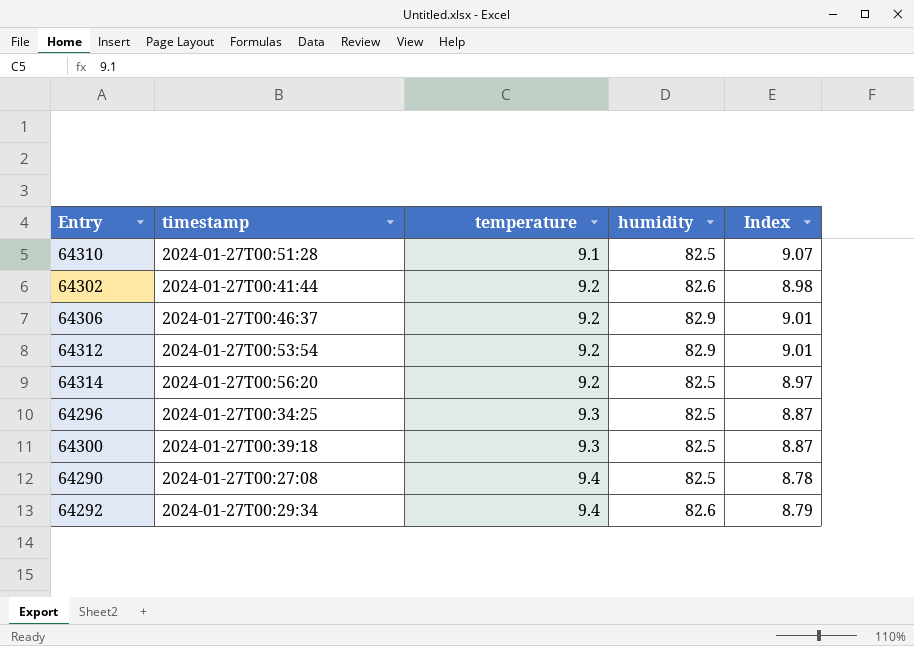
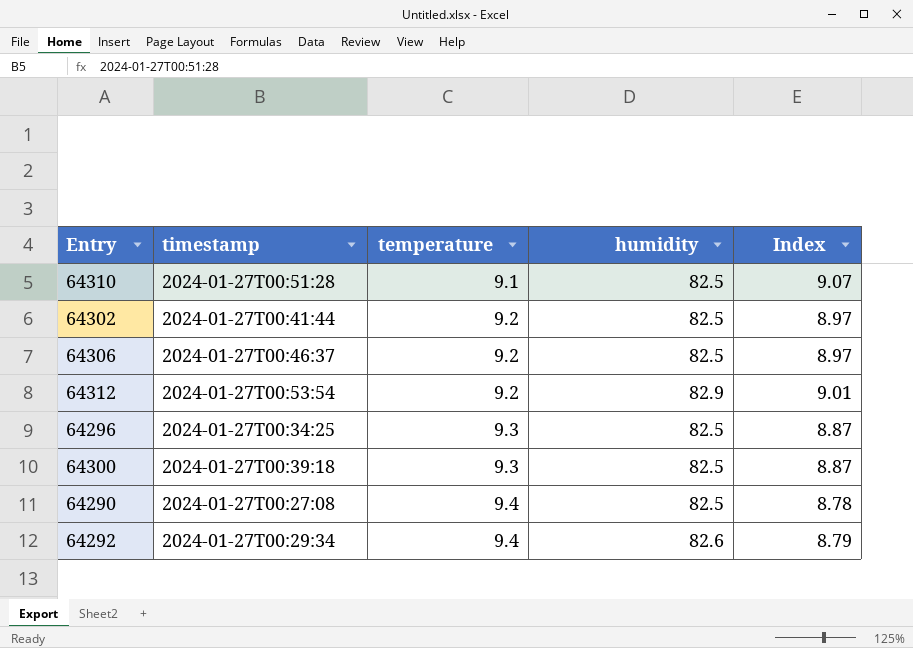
row 64314: 2024-01-27T00:56:20 | 9.2 | 82.5 | 8.97 -> none
64302 | humidity: 82.6 -> 82.5
64302 | Index: 8.98 -> 8.97
64306 | humidity: 82.9 -> 82.5
64306 | Index: 9.01 -> 8.97

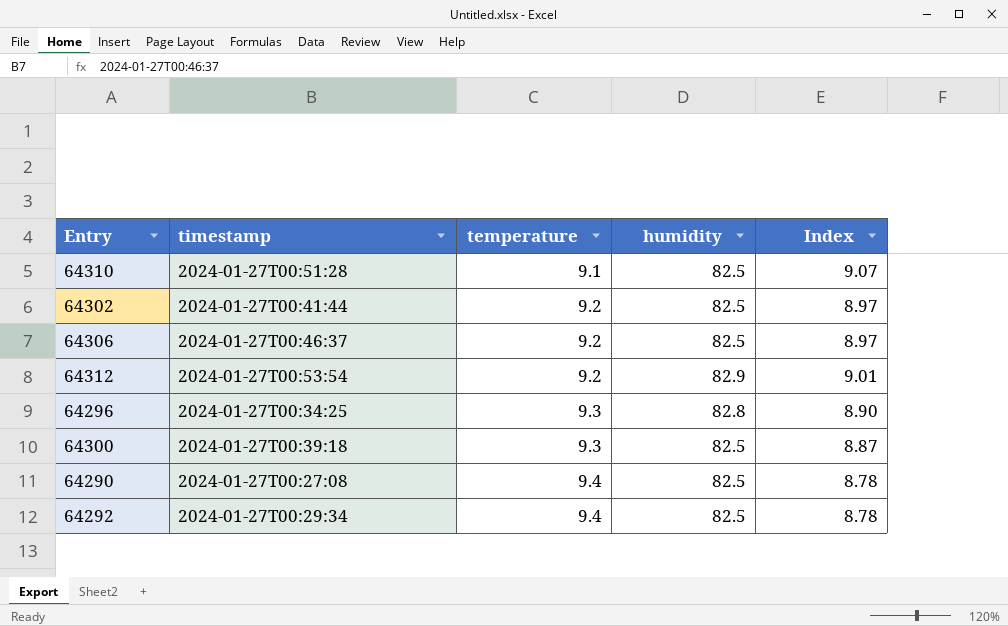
64296 | humidity: 82.5 -> 82.8
64296 | Index: 8.87 -> 8.90
64292 | humidity: 82.6 -> 82.5
64292 | Index: 8.79 -> 8.78

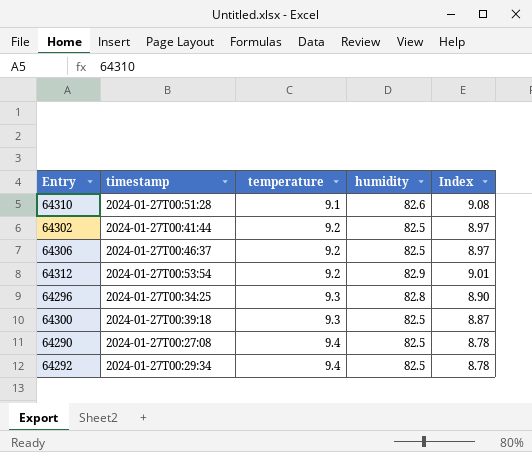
64310 | humidity: 82.5 -> 82.6
64310 | Index: 9.07 -> 9.08

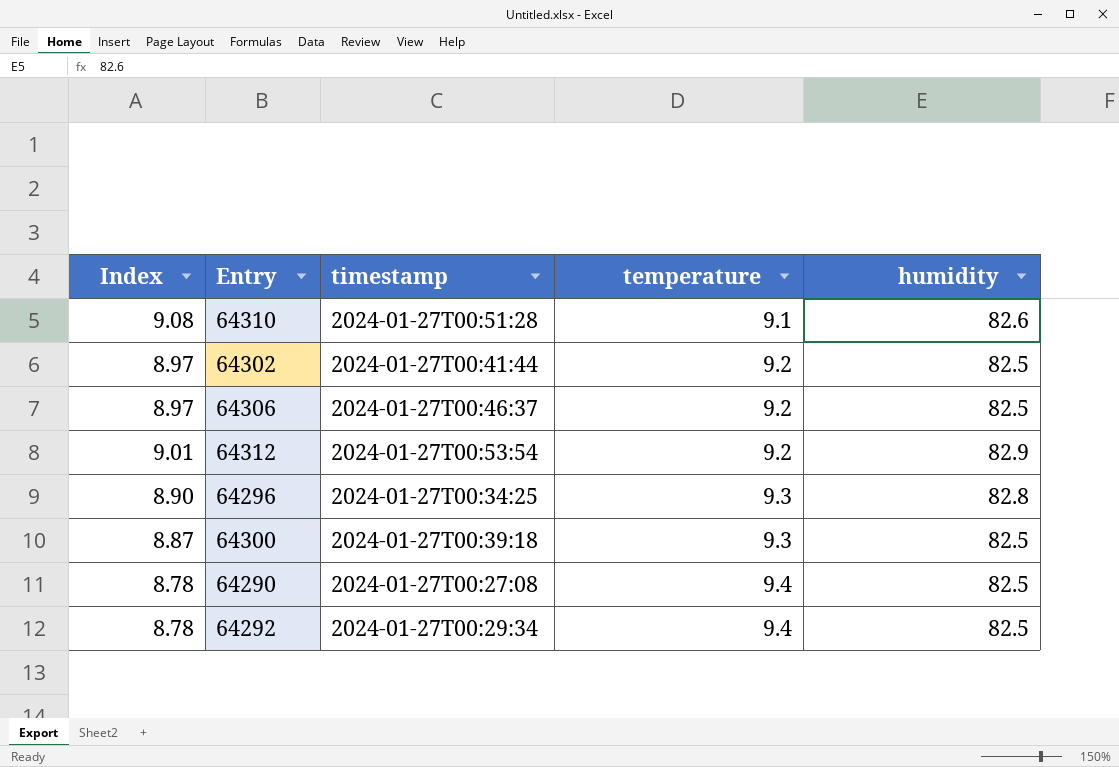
column Index | position: 5 -> 1

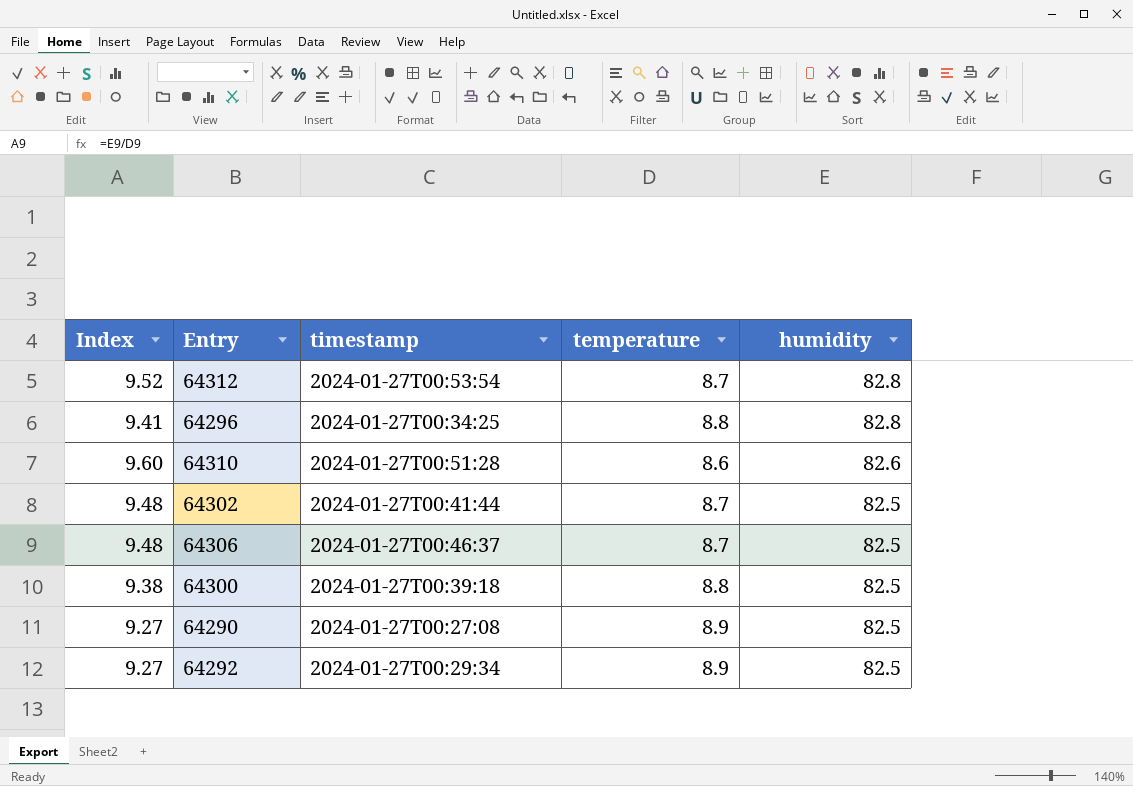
row order: temperature ascending -> humidity descending
64312 | Index: 9.01 -> 9.52
64312 | temperature: 9.2 -> 8.7
64312 | humidity: 82.9 -> 82.8
64296 | Index: 8.90 -> 9.41
64296 | temperature: 9.3 -> 8.8
64310 | Index: 9.08 -> 9.60
64310 | temperature: 9.1 -> 8.6
64302 | Index: 8.97 -> 9.48
64302 | temperature: 9.2 -> 8.7
64306 | Index: 8.97 -> 9.48
64306 | temperature: 9.2 -> 8.7
64300 | Index: 8.87 -> 9.38
64300 | temperature: 9.3 -> 8.8
64290 | Index: 8.78 -> 9.27
64290 | temperature: 9.4 -> 8.9
64292 | Index: 8.78 -> 9.27
64292 | temperature: 9.4 -> 8.9

